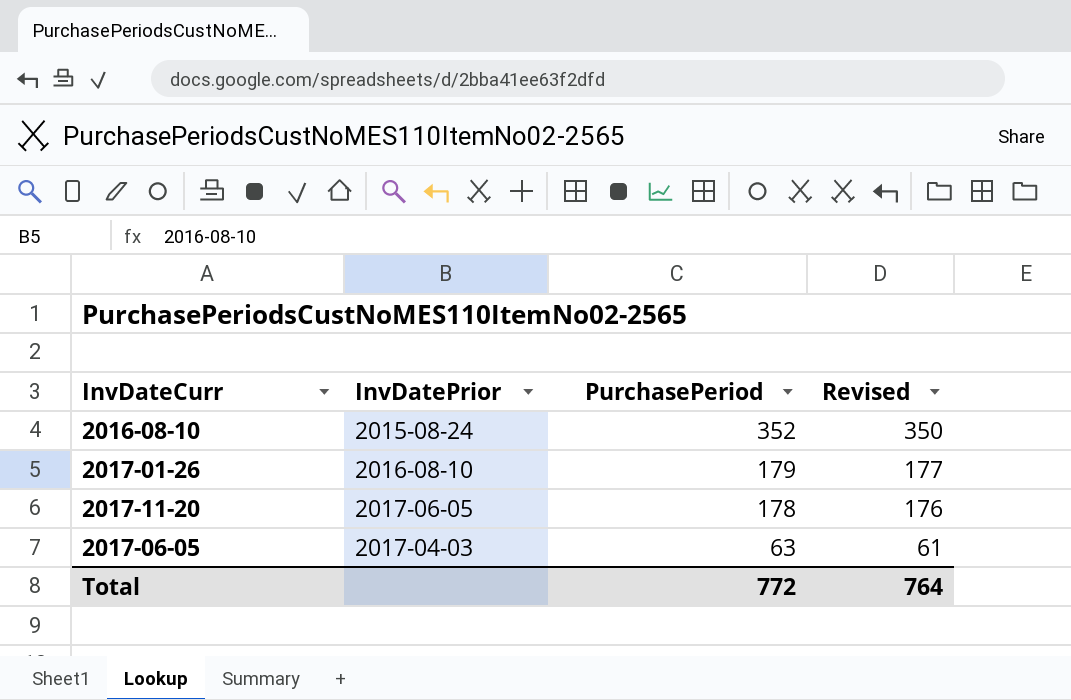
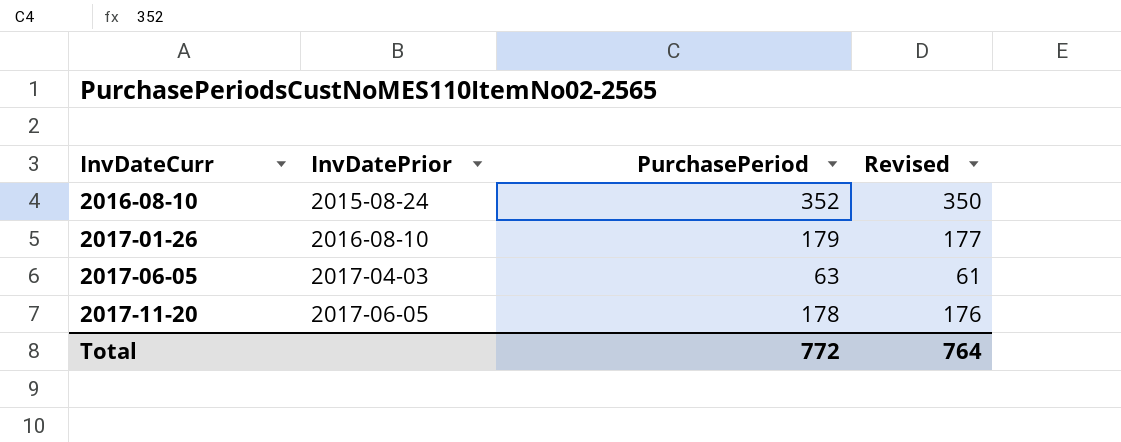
row order: PurchasePeriod descending -> InvDateCurr ascending

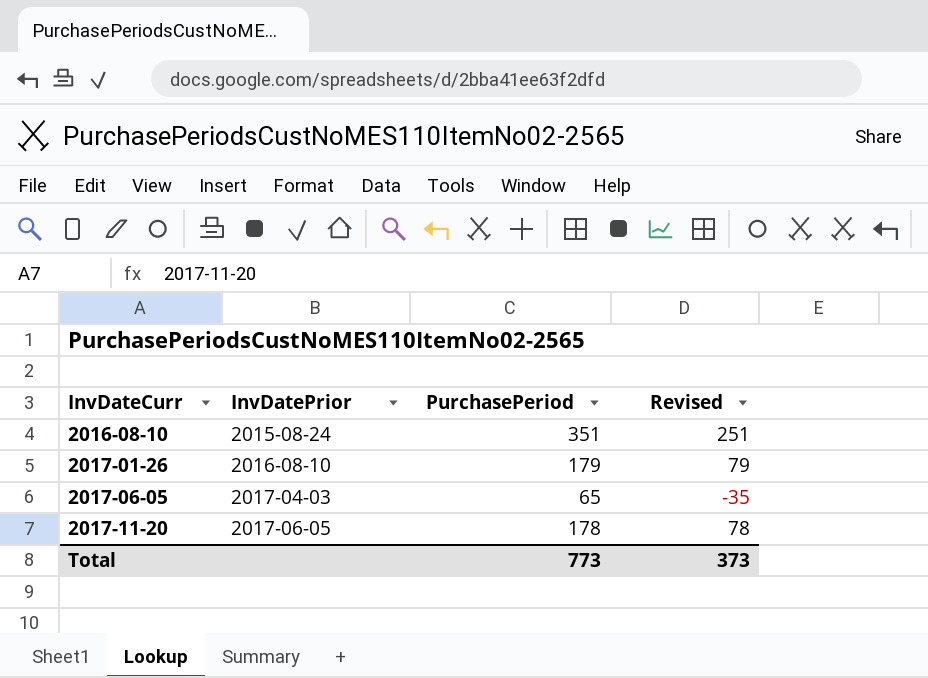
column Revised | formula: [PurchasePeriod] - 2 -> [PurchasePeriod] - 100
2016-08-10 | PurchasePeriod: 352 -> 351
2017-06-05 | PurchasePeriod: 63 -> 65
Total | PurchasePeriod: 772 -> 773
Total | Revised: 764 -> 373

